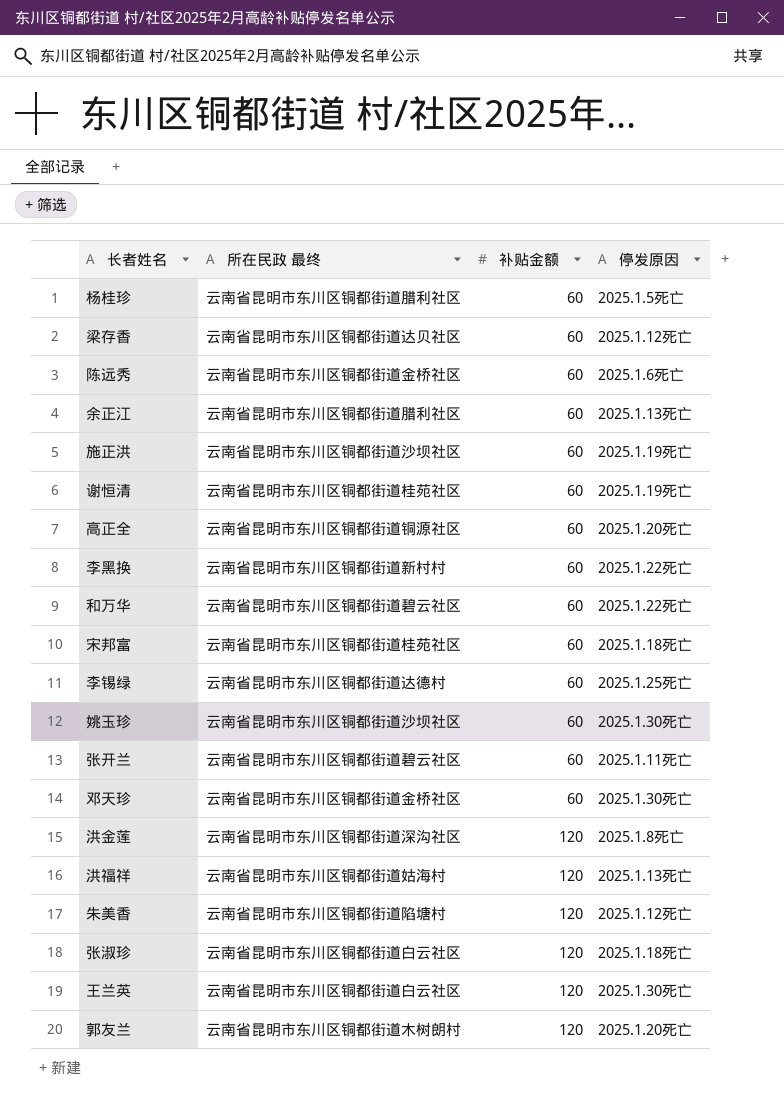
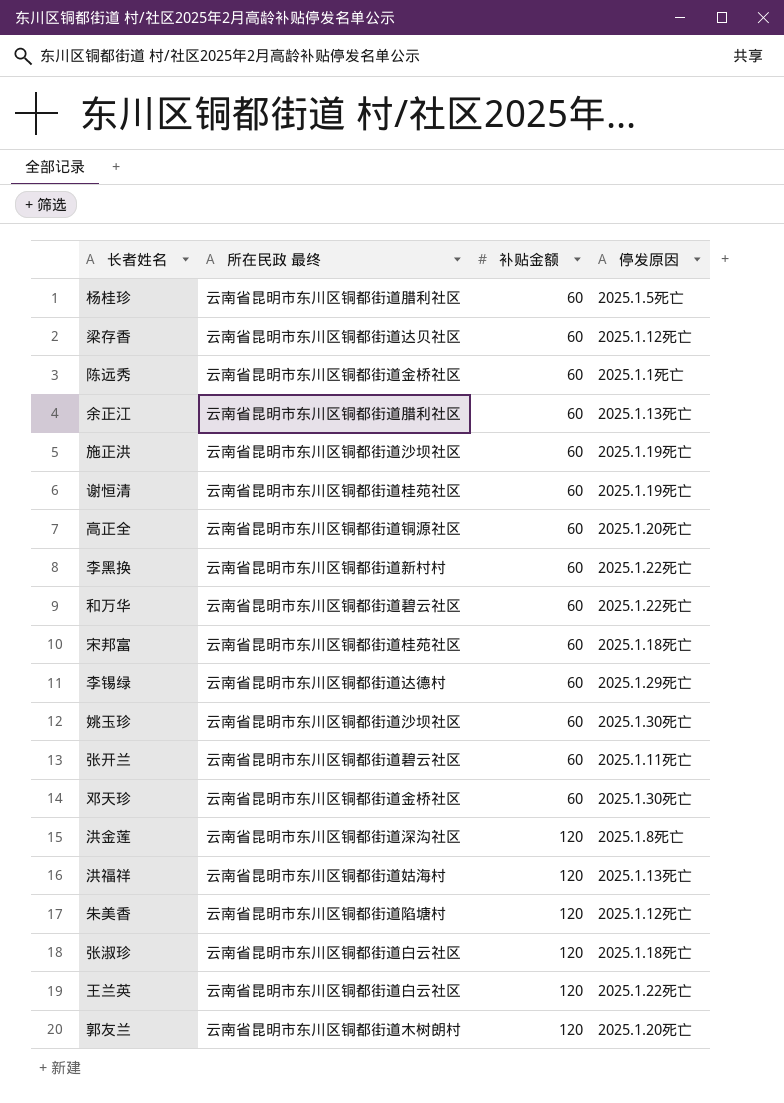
陈远秀 | 停发原因: 2025.1.6死亡 -> 2025.1.1死亡
李锡绿 | 停发原因: 2025.1.25死亡 -> 2025.1.29死亡
王兰英 | 停发原因: 2025.1.30死亡 -> 2025.1.22死亡

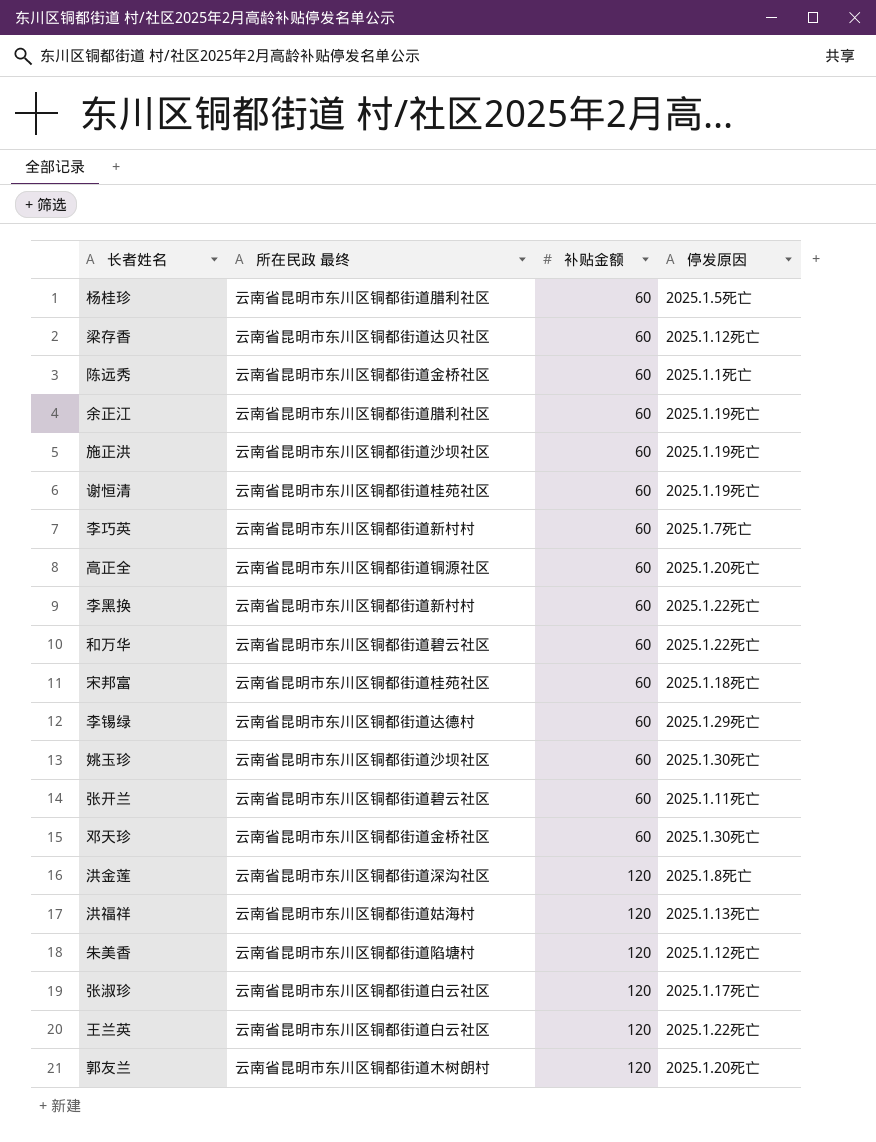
余正江 | 停发原因: 2025.1.13死亡 -> 2025.1.19死亡
row 李巧英: none -> 云南省昆明市东川区铜都街道新村村 | 60 | 2025.1.7死亡
张淑珍 | 停发原因: 2025.1.18死亡 -> 2025.1.17死亡

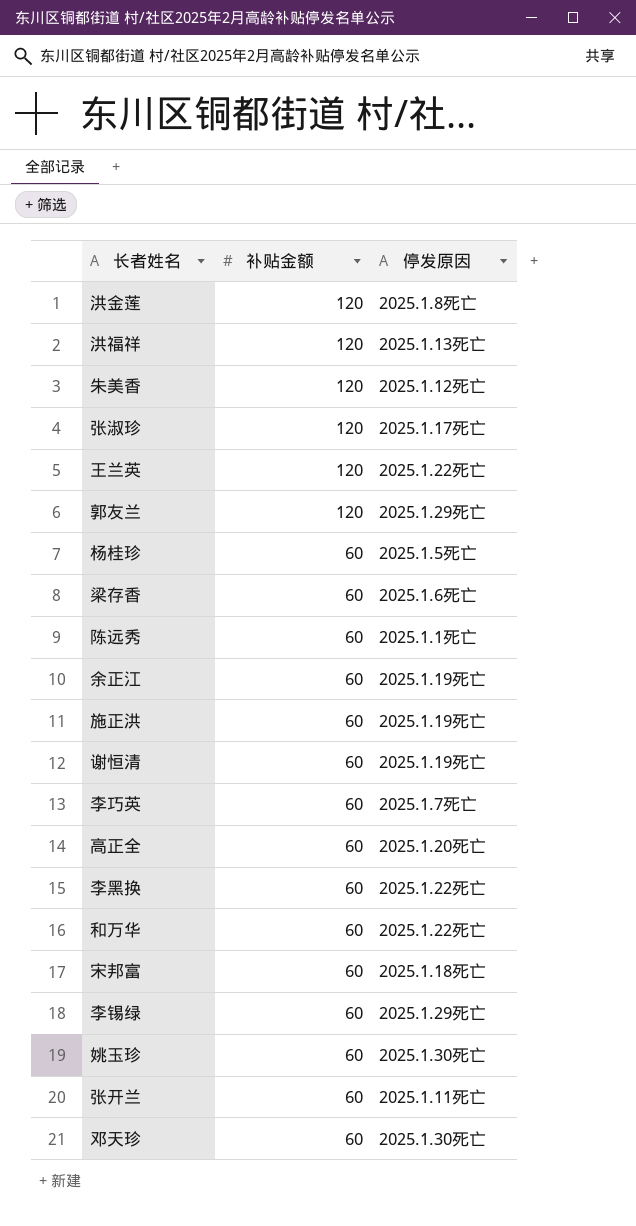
row order: 补贴金额 ascending -> 补贴金额 descending
column 所在民政 最终 | position: 2 -> none
郭友兰 | 停发原因: 2025.1.20死亡 -> 2025.1.29死亡
梁存香 | 停发原因: 2025.1.12死亡 -> 2025.1.6死亡

